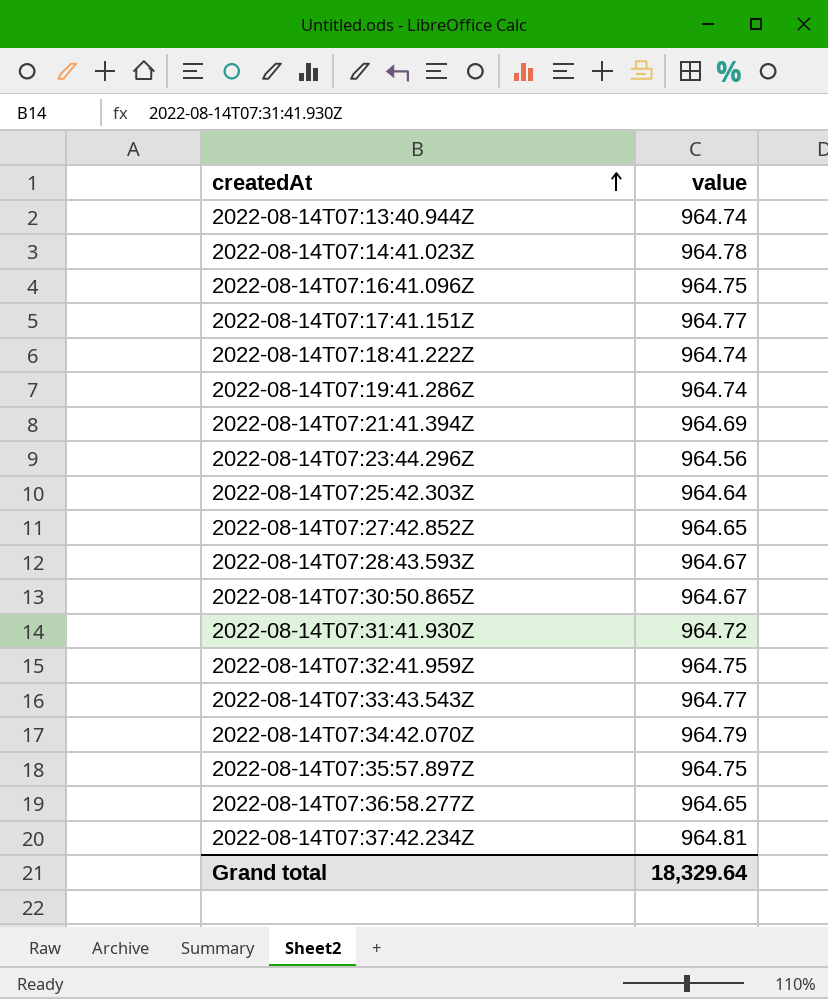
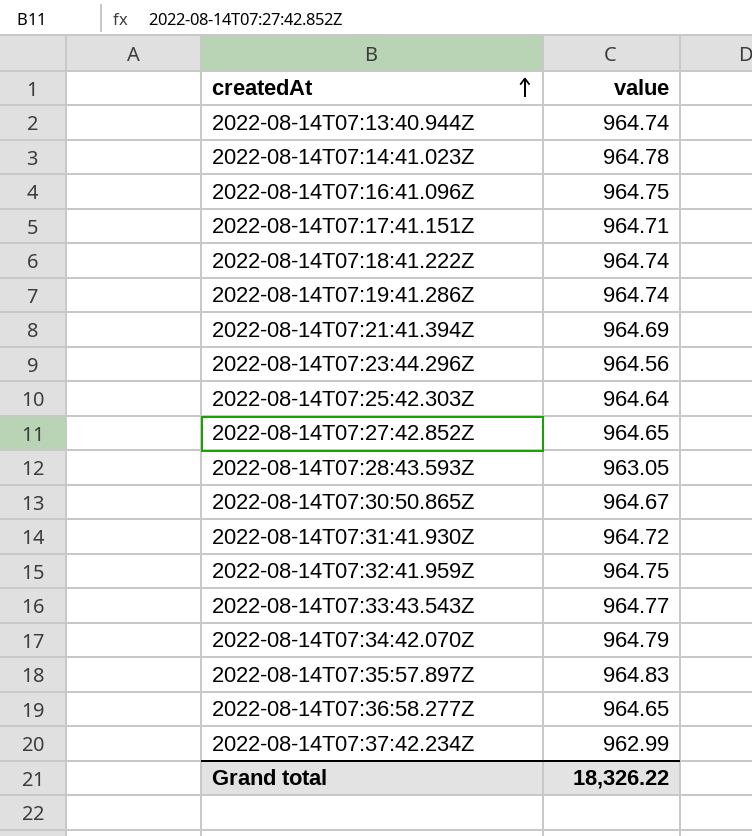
2022-08-14T07:17:41.151Z | value: 964.77 -> 964.71
2022-08-14T07:28:43.593Z | value: 964.67 -> 963.05
2022-08-14T07:35:57.897Z | value: 964.75 -> 964.83
2022-08-14T07:37:42.234Z | value: 964.81 -> 962.99
Grand total | value: 18,329.64 -> 18,326.22

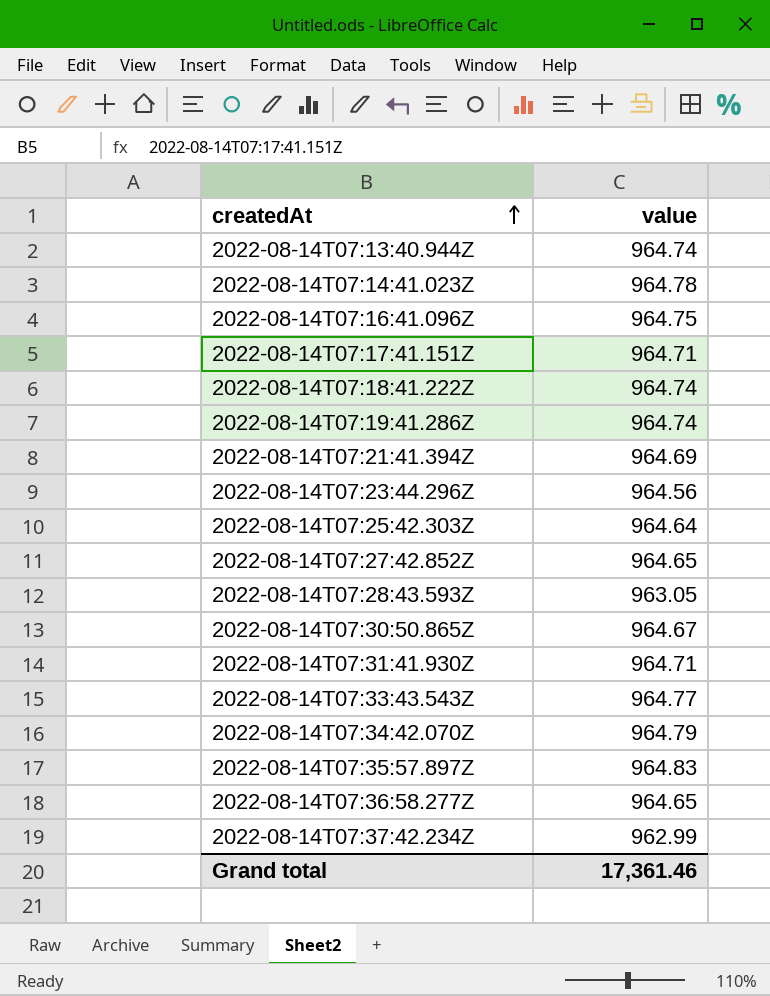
row 2022-08-14T07:32:41.959Z: 964.75 -> none
2022-08-14T07:31:41.930Z | value: 964.72 -> 964.71
Grand total | value: 18,326.22 -> 17,361.46

